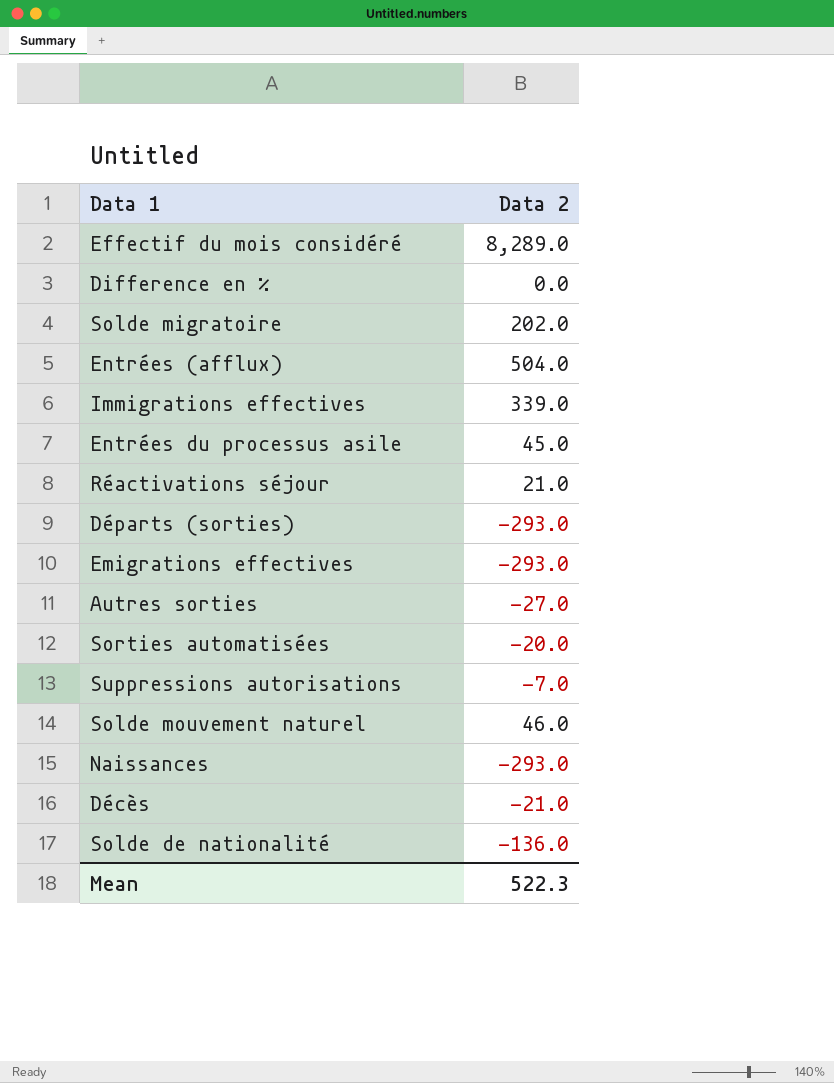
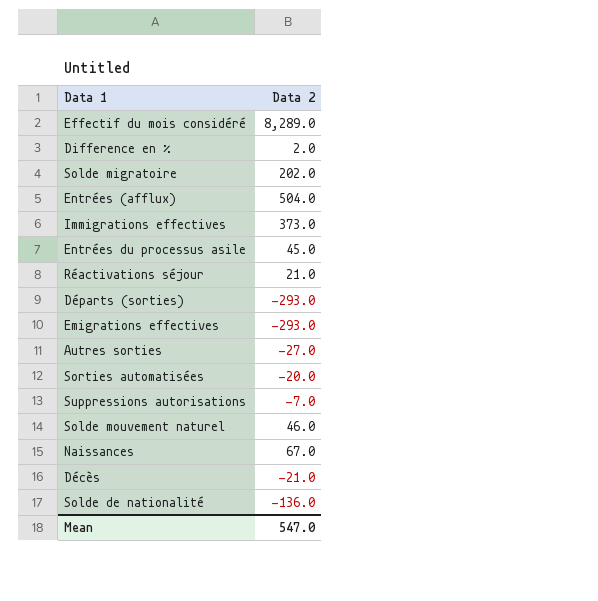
Difference en % | Data 2: 0.0 -> 2.0
Immigrations effectives | Data 2: 339.0 -> 373.0
Naissances | Data 2: -293.0 -> 67.0
Mean | Data 2: 522.3 -> 547.0

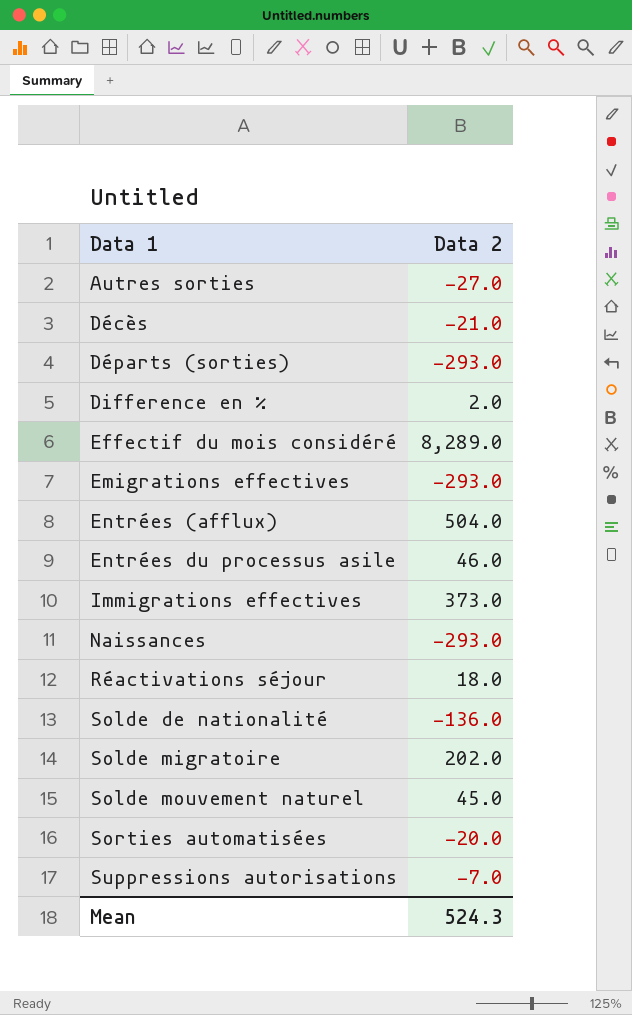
row order: none -> Data 1 ascending
Entrées du processus asile | Data 2: 45.0 -> 46.0
Naissances | Data 2: 67.0 -> -293.0
Réactivations séjour | Data 2: 21.0 -> 18.0
Solde mouvement naturel | Data 2: 46.0 -> 45.0
Mean | Data 2: 547.0 -> 524.3

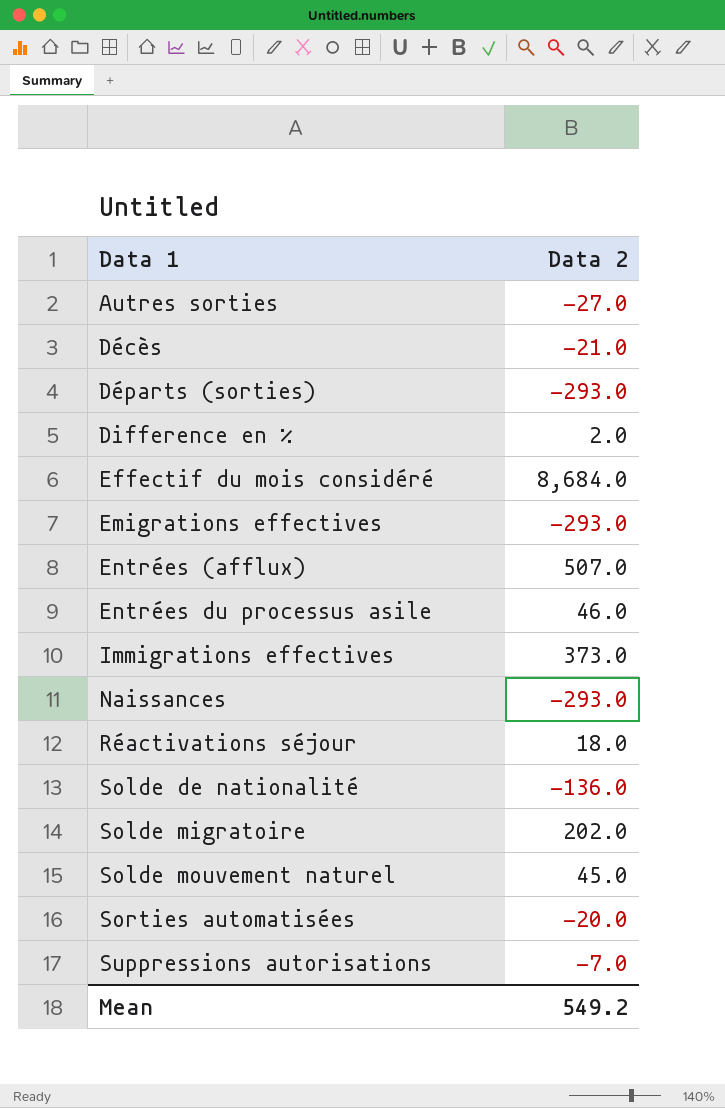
Effectif du mois considéré | Data 2: 8,289.0 -> 8,684.0
Entrées (afflux) | Data 2: 504.0 -> 507.0
Mean | Data 2: 524.3 -> 549.2

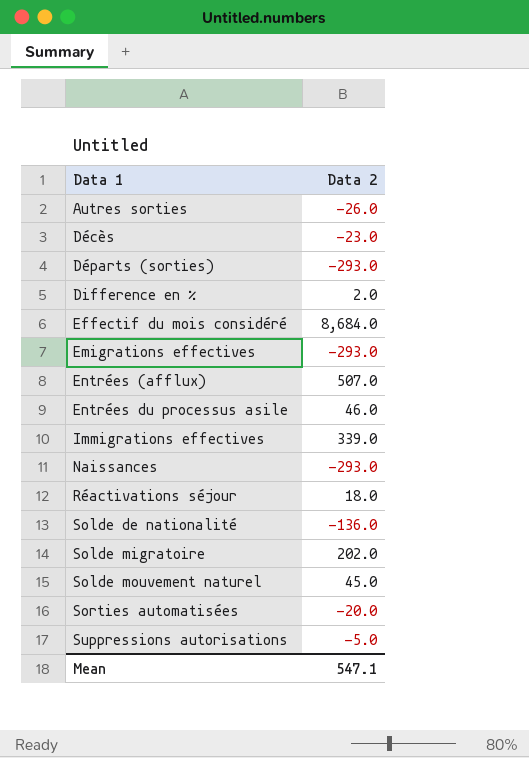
Autres sorties | Data 2: -27.0 -> -26.0
Décès | Data 2: -21.0 -> -23.0
Immigrations effectives | Data 2: 373.0 -> 339.0
Suppressions autorisations | Data 2: -7.0 -> -5.0
Mean | Data 2: 549.2 -> 547.1

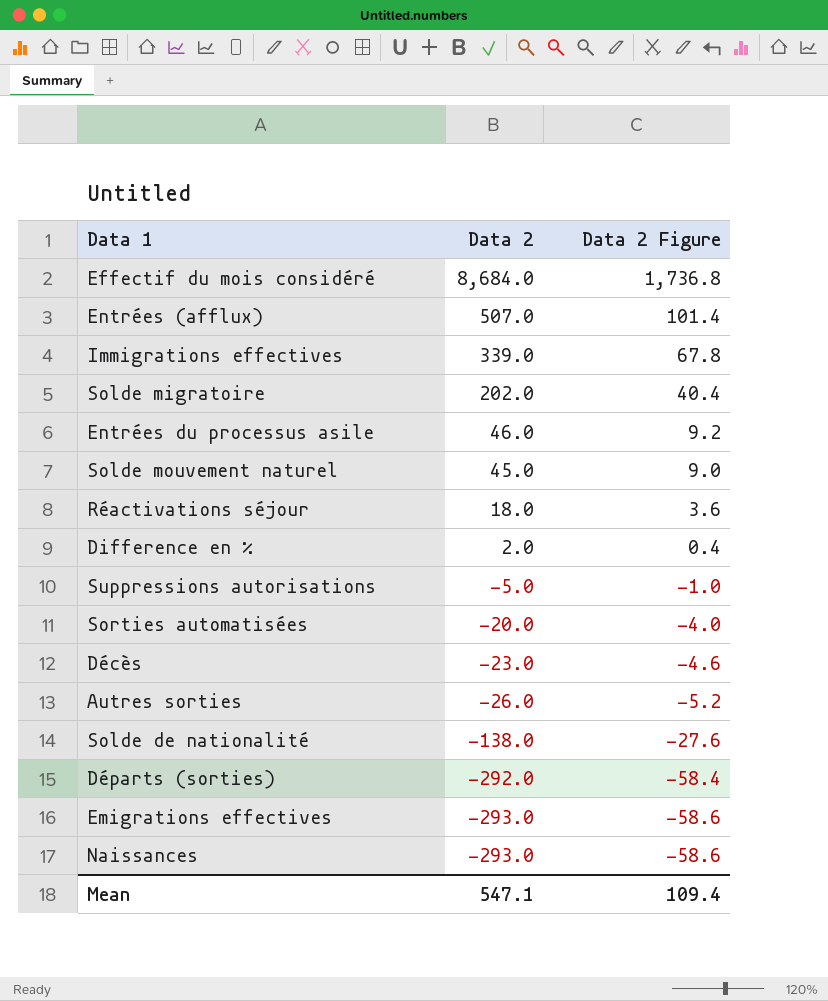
row order: Data 1 ascending -> Data 2 descending
column Data 2 Figure | formula: none -> [Data 2] * 0.2
Solde de nationalité | Data 2: -136.0 -> -138.0
Départs (sorties) | Data 2: -293.0 -> -292.0

